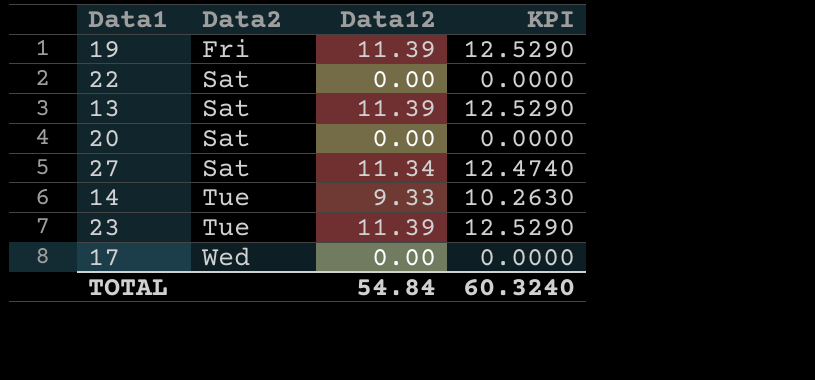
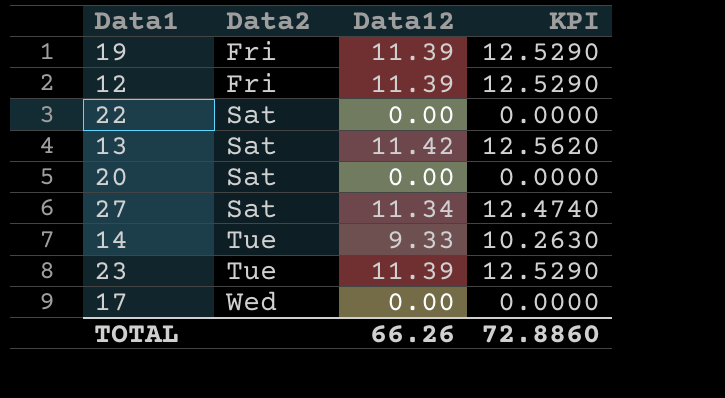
row 12: none -> Fri | 11.39 | 12.5290
13 | Data12: 11.39 -> 11.42
13 | KPI: 12.5290 -> 12.5620
TOTAL | Data12: 54.84 -> 66.26
TOTAL | KPI: 60.3240 -> 72.8860

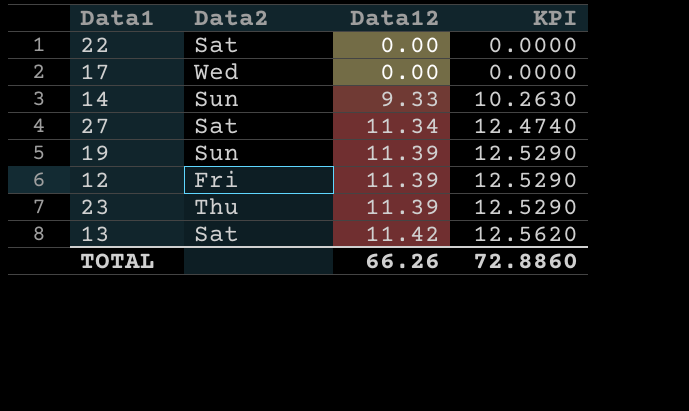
row order: Data2 ascending -> Data12 ascending
row 20: Sat | 0.00 | 0.0000 -> none
14 | Data2: Tue -> Sun
19 | Data2: Fri -> Sun
23 | Data2: Tue -> Thu

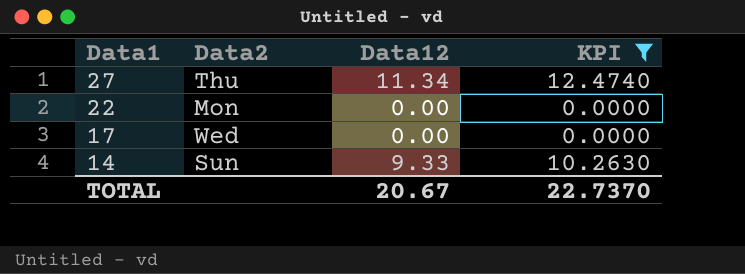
filter: none -> KPI <= 12.4740
row order: Data12 ascending -> Data1 descending
27 | Data2: Sat -> Thu
22 | Data2: Sat -> Mon
TOTAL | Data12: 66.26 -> 20.67
TOTAL | KPI: 72.8860 -> 22.7370

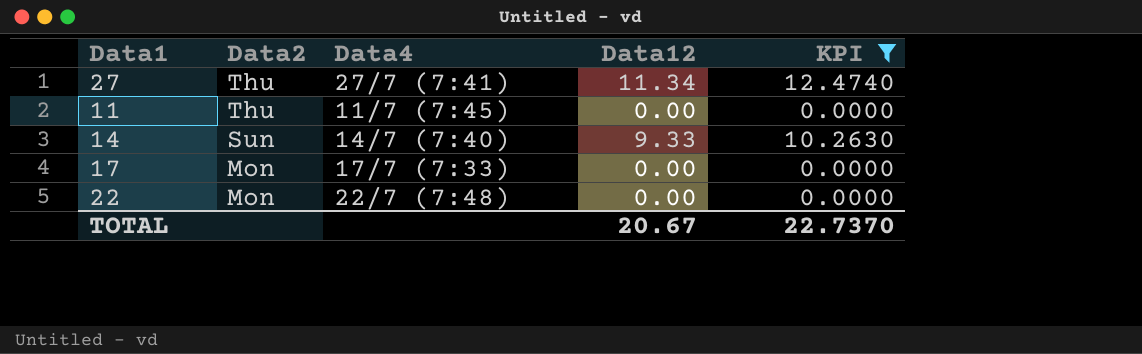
row order: Data1 descending -> Data2 descending
column Data4 | position: none -> 3
row 11: none -> Thu | 11/7 (7:45) | 0.00 | 0.0000
17 | Data2: Wed -> Mon

